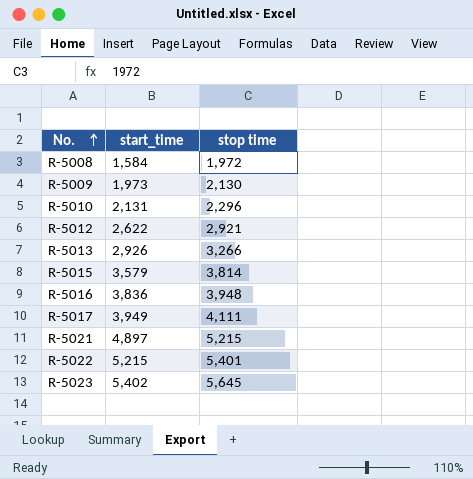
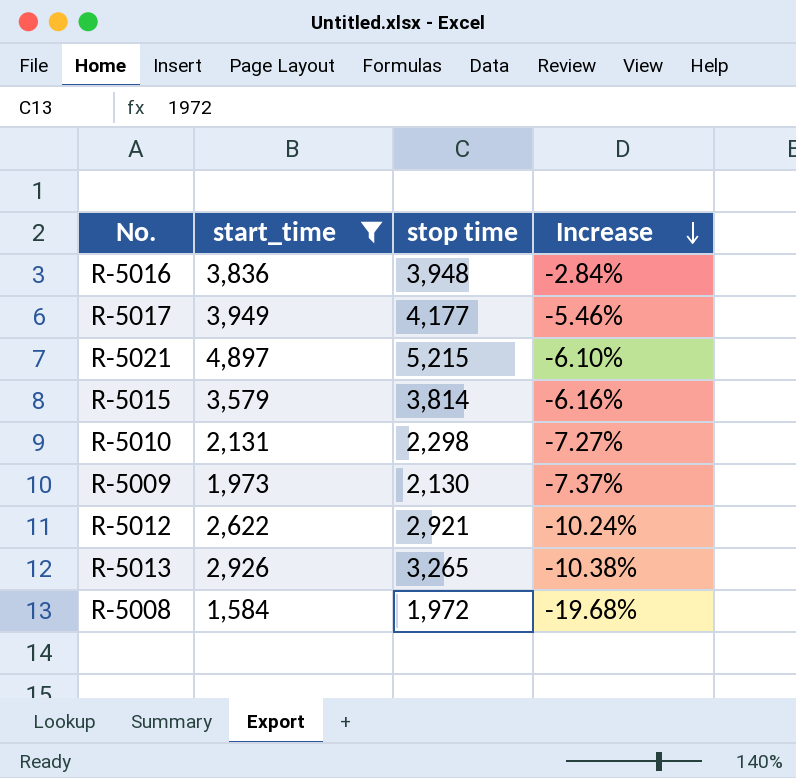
filter: none -> start_time <= 4,897
row order: No. ascending -> Increase descending
column Increase | formula: none -> ([start_time] - [stop time]) / [stop time]
R-5017 | stop time: 4,111 -> 4,177
R-5010 | stop time: 2,296 -> 2,298
R-5013 | stop time: 3,266 -> 3,265

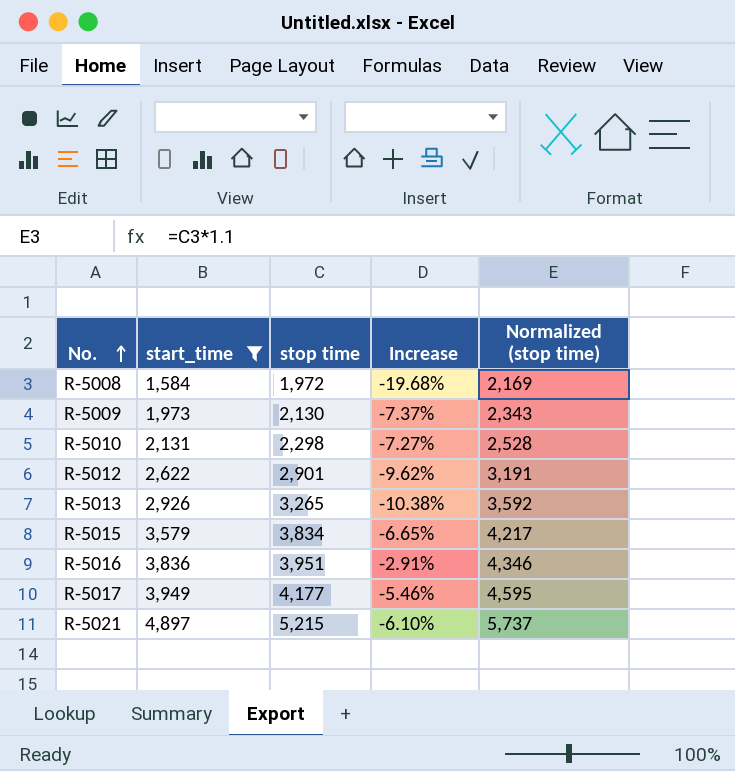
row order: Increase descending -> No. ascending
column Normalized (stop time) | formula: none -> [stop time] * 1.1
R-5012 | stop time: 2,921 -> 2,901
R-5012 | Increase: -10.24% -> -9.62%
R-5015 | stop time: 3,814 -> 3,834
R-5015 | Increase: -6.16% -> -6.65%
R-5016 | stop time: 3,948 -> 3,951
R-5016 | Increase: -2.84% -> -2.91%

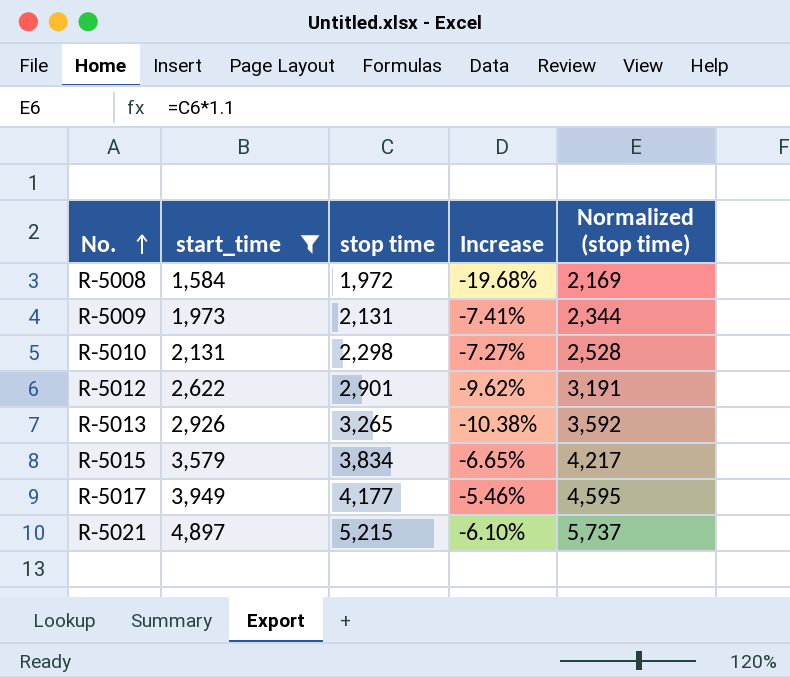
row R-5016: 3,836 | 3,951 | -2.91% | 4,346 -> none
R-5009 | stop time: 2,130 -> 2,131
R-5009 | Increase: -7.37% -> -7.41%
R-5009 | Normalized (stop time): 2,343 -> 2,344

